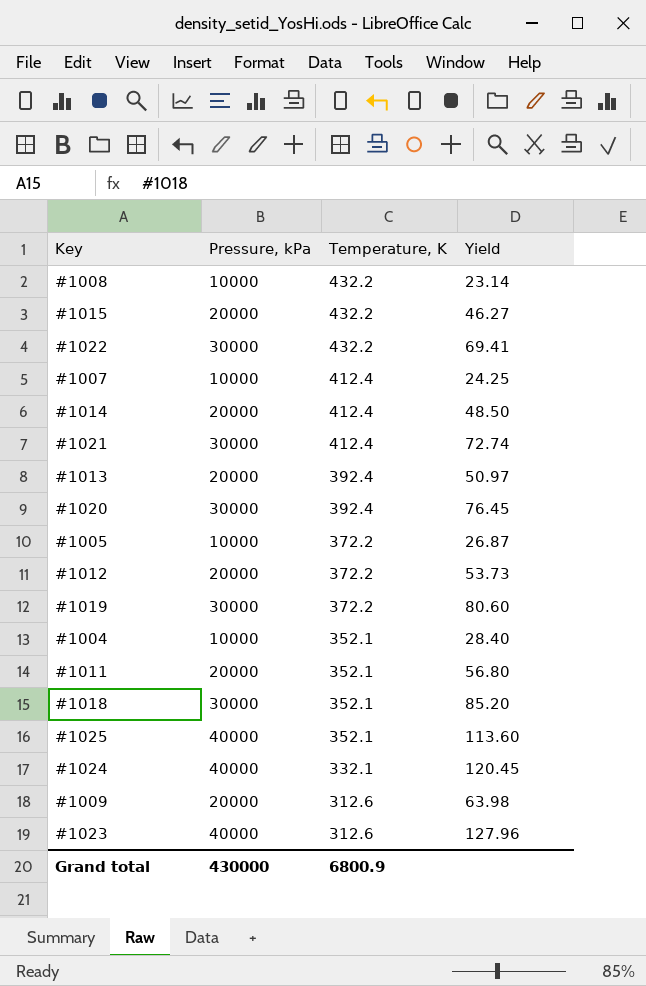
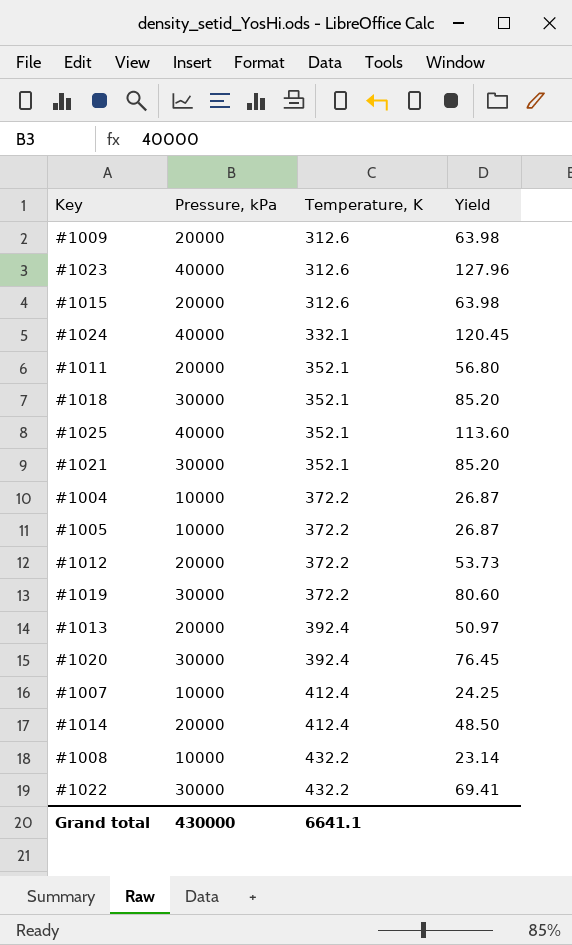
row order: Temperature, K descending -> Temperature, K ascending
#1015 | Temperature, K: 432.2 -> 312.6
#1015 | Yield: 46.27 -> 63.98
#1021 | Temperature, K: 412.4 -> 352.1
#1021 | Yield: 72.74 -> 85.20
#1004 | Temperature, K: 352.1 -> 372.2
#1004 | Yield: 28.40 -> 26.87
Grand total | Temperature, K: 6800.9 -> 6641.1

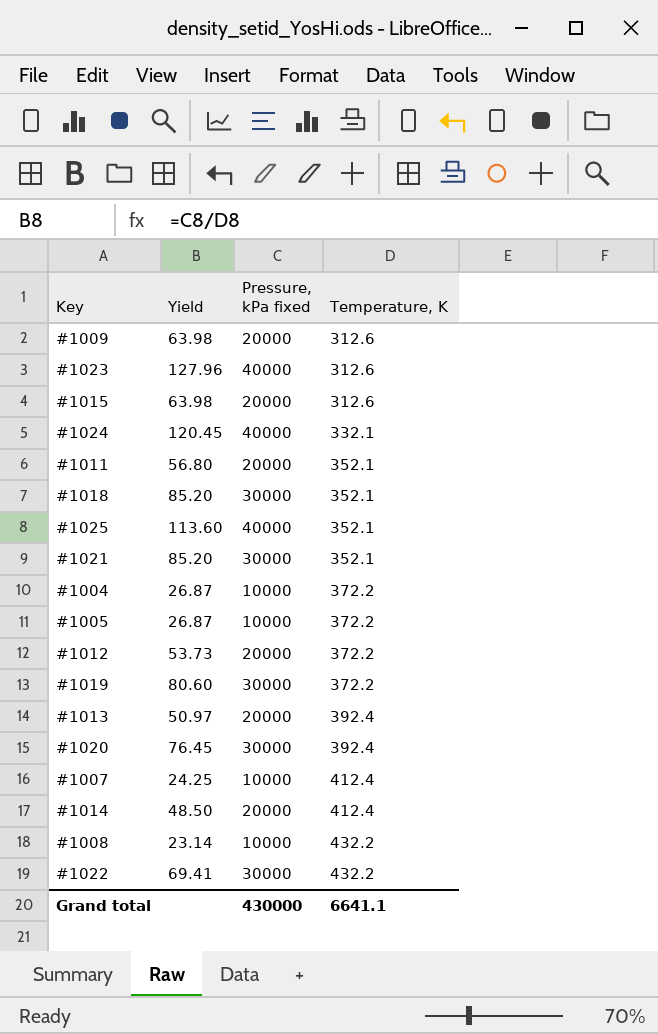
column Yield | position: 4 -> 2
column name: Pressure, kPa -> Pressure, kPa fixed

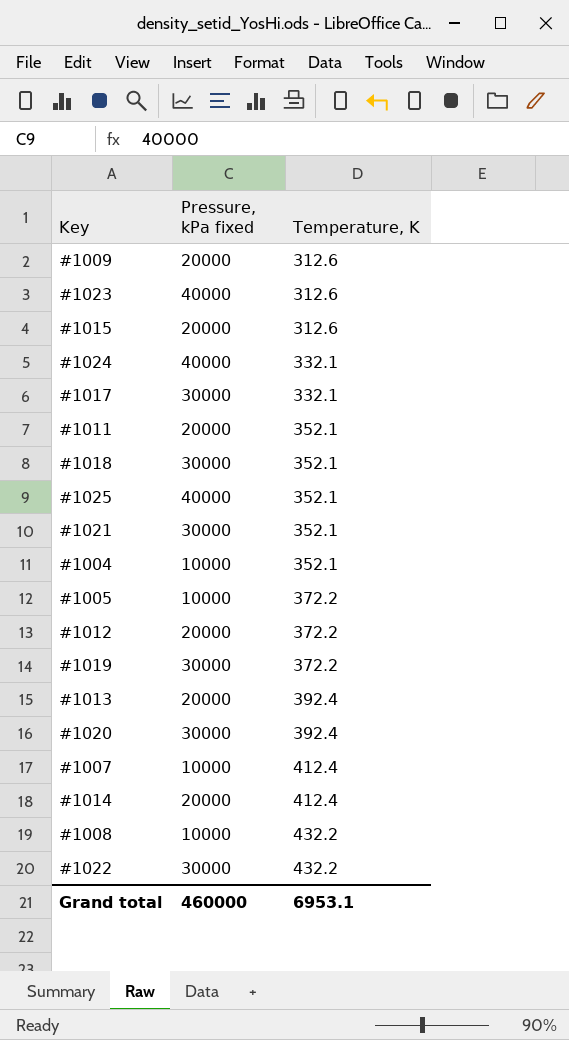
column Yield | formula: [Pressure, kPa fixed] / [Temperature, K] -> none
row #1017: none -> 30000 | 332.1
#1004 | Temperature, K: 372.2 -> 352.1
Grand total | Pressure, kPa fixed: 430000 -> 460000
Grand total | Temperature, K: 6641.1 -> 6953.1

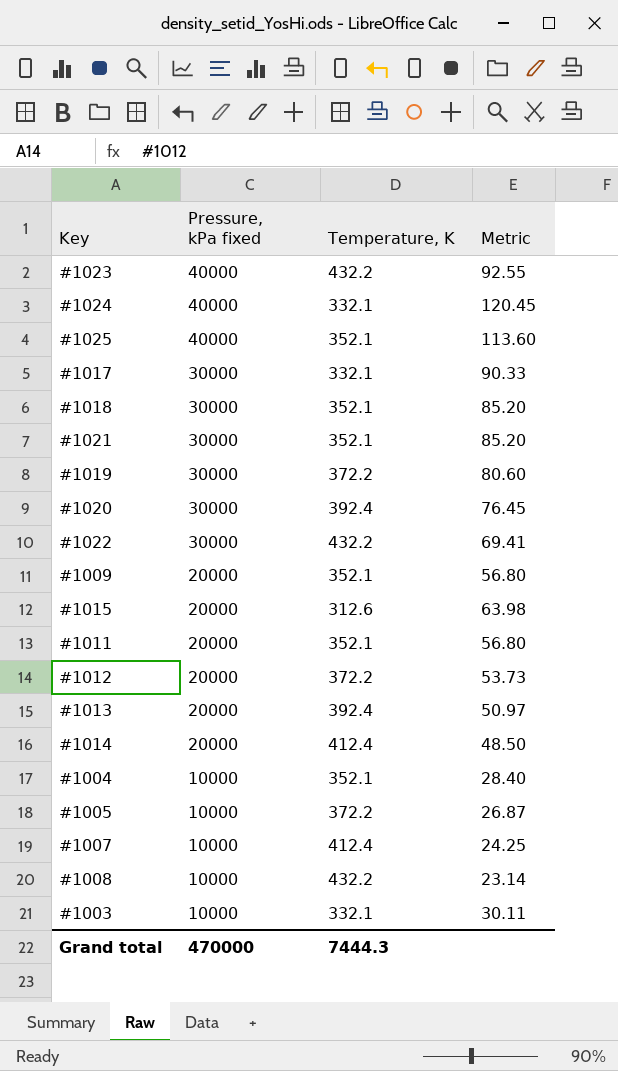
row order: Temperature, K ascending -> Pressure, kPa fixed descending
column Metric | formula: none -> [Pressure, kPa fixed] / [Temperature, K]
#1023 | Temperature, K: 312.6 -> 432.2
#1009 | Temperature, K: 312.6 -> 352.1
row #1003: none -> 10000 | 332.1 | 30.11
Grand total | Pressure, kPa fixed: 460000 -> 470000
Grand total | Temperature, K: 6953.1 -> 7444.3

